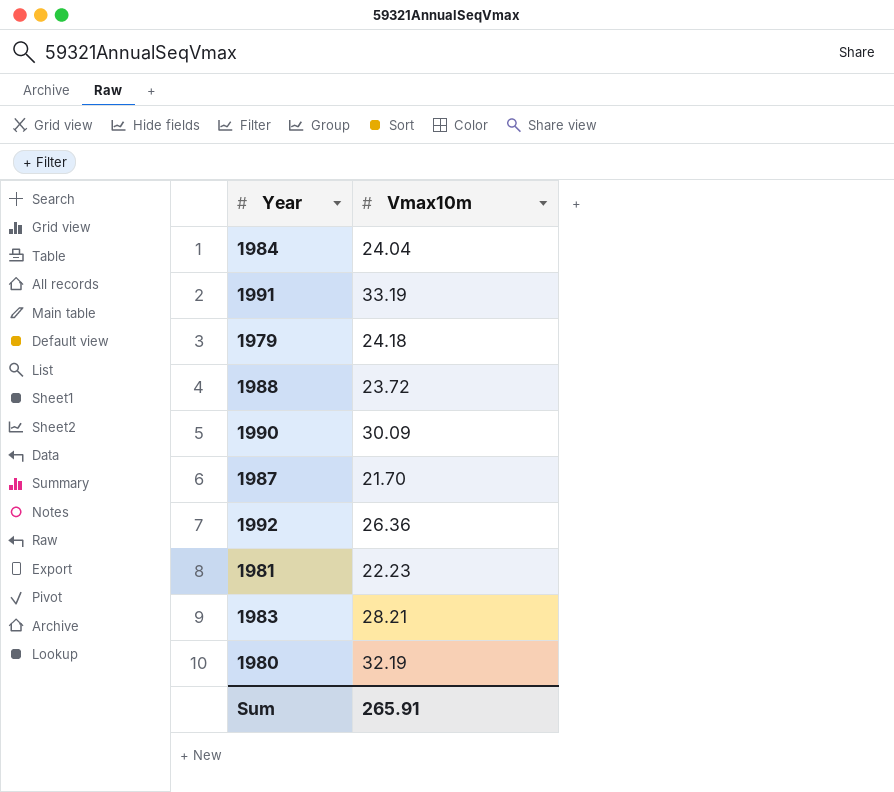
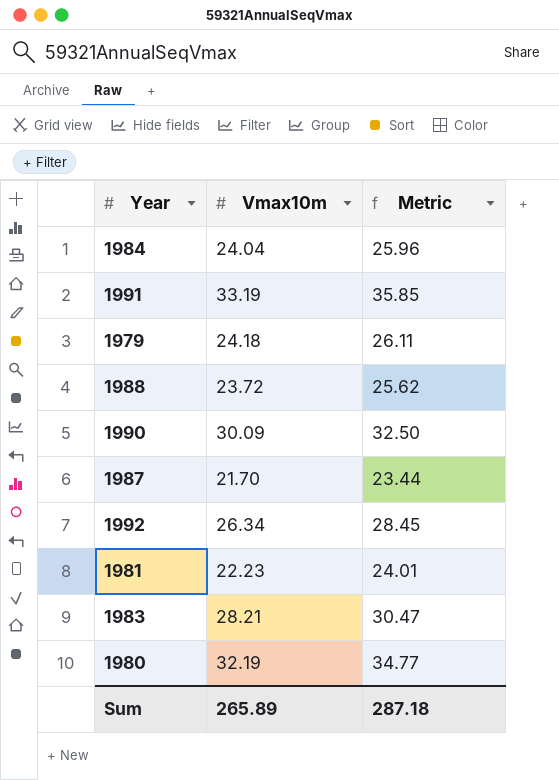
column Metric | formula: none -> [Vmax10m] * 1.08
1992 | Vmax10m: 26.36 -> 26.34
Sum | Vmax10m: 265.91 -> 265.89

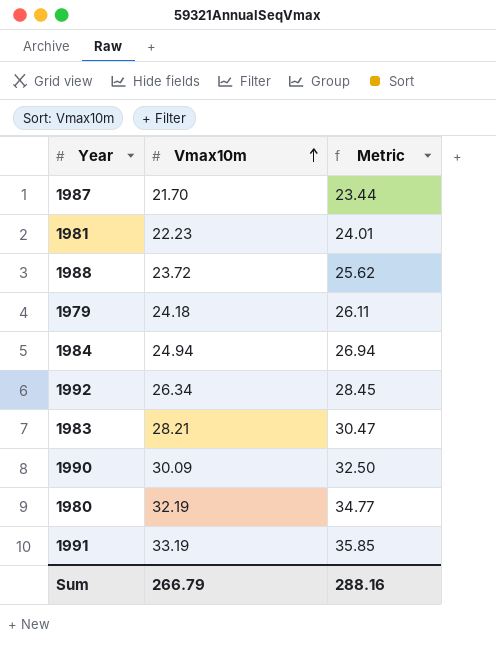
row order: none -> Vmax10m ascending
1984 | Vmax10m: 24.04 -> 24.94
1984 | Metric: 25.96 -> 26.94
Sum | Vmax10m: 265.89 -> 266.79
Sum | Metric: 287.18 -> 288.16

